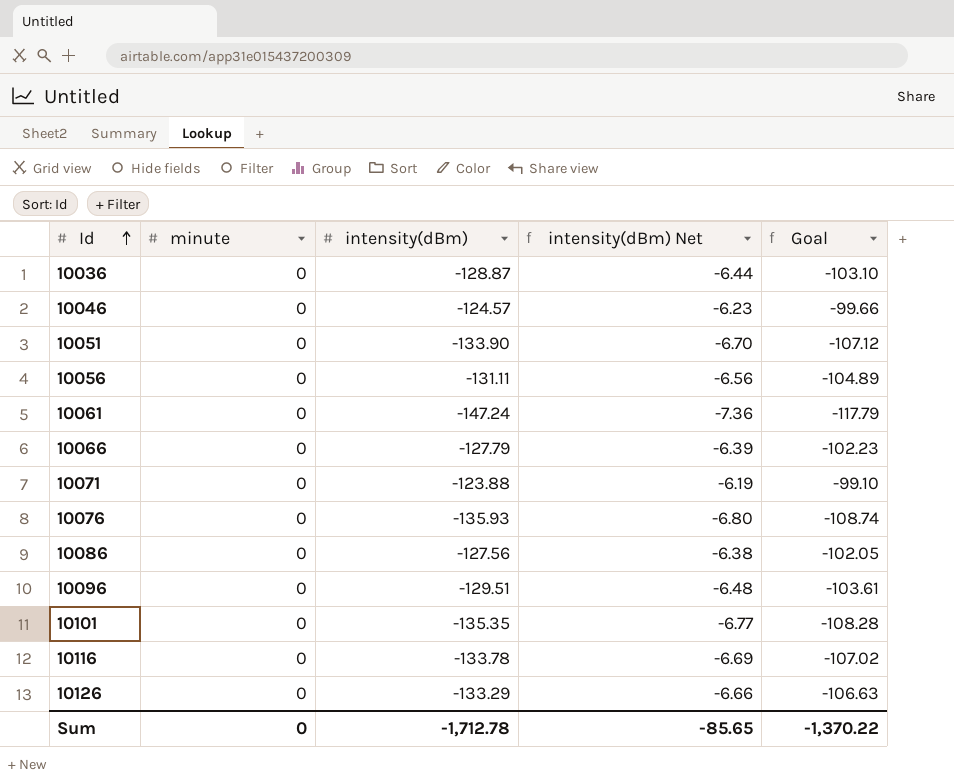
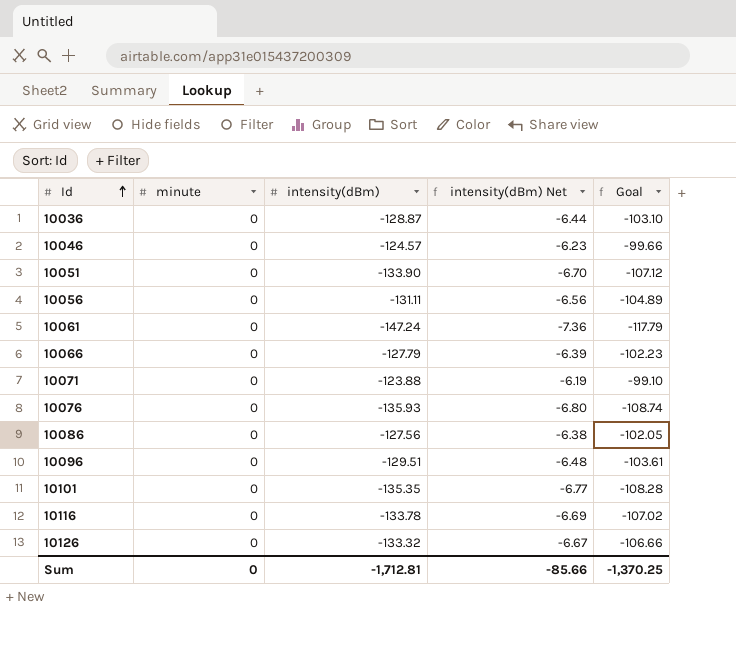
10126 | intensity(dBm): -133.29 -> -133.32
10126 | intensity(dBm) Net: -6.66 -> -6.67
10126 | Goal: -106.63 -> -106.66
Sum | intensity(dBm): -1,712.78 -> -1,712.81
Sum | intensity(dBm) Net: -85.65 -> -85.66
Sum | Goal: -1,370.22 -> -1,370.25

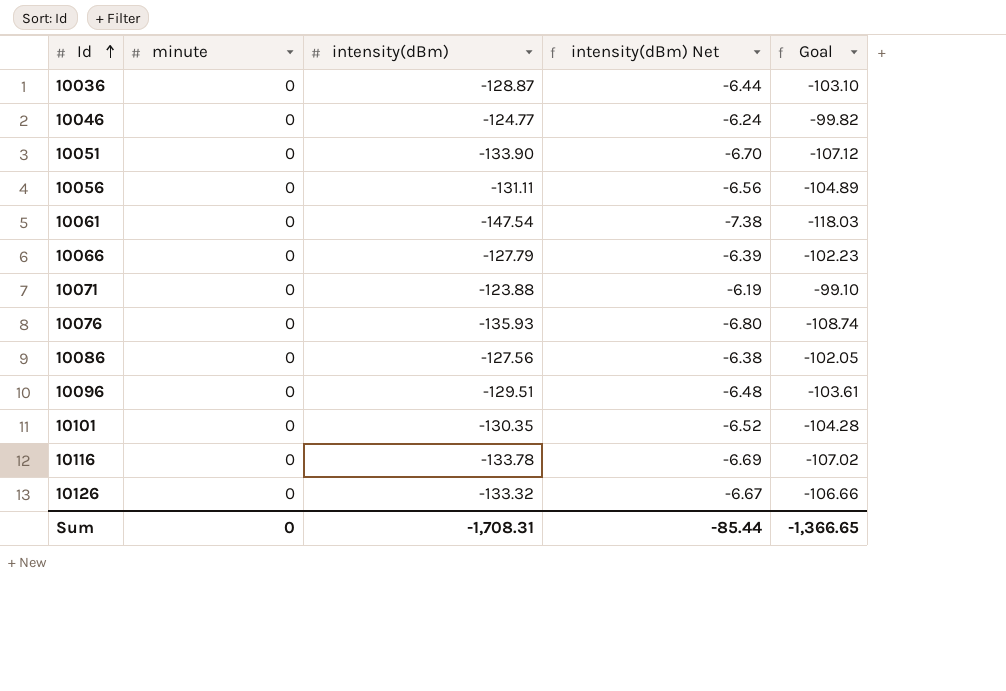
10046 | intensity(dBm): -124.57 -> -124.77
10046 | intensity(dBm) Net: -6.23 -> -6.24
10046 | Goal: -99.66 -> -99.82
10061 | intensity(dBm): -147.24 -> -147.54
10061 | intensity(dBm) Net: -7.36 -> -7.38
10061 | Goal: -117.79 -> -118.03
10101 | intensity(dBm): -135.35 -> -130.35
10101 | intensity(dBm) Net: -6.77 -> -6.52
10101 | Goal: -108.28 -> -104.28
Sum | intensity(dBm): -1,712.81 -> -1,708.31
Sum | intensity(dBm) Net: -85.66 -> -85.44
Sum | Goal: -1,370.25 -> -1,366.65

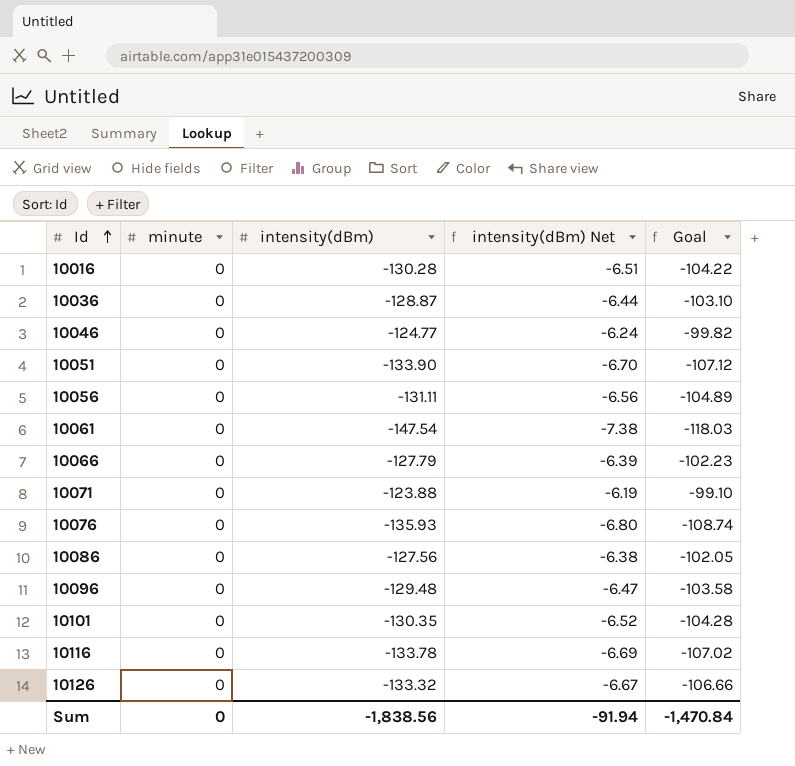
row 10016: none -> 0 | -130.28 | -6.51 | -104.22
10096 | intensity(dBm): -129.51 -> -129.48
10096 | intensity(dBm) Net: -6.48 -> -6.47
10096 | Goal: -103.61 -> -103.58
Sum | intensity(dBm): -1,708.31 -> -1,838.56
Sum | intensity(dBm) Net: -85.44 -> -91.94
Sum | Goal: -1,366.65 -> -1,470.84

